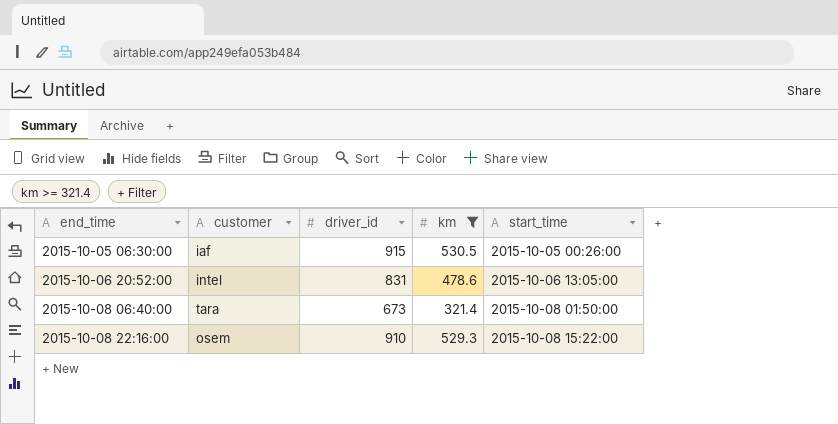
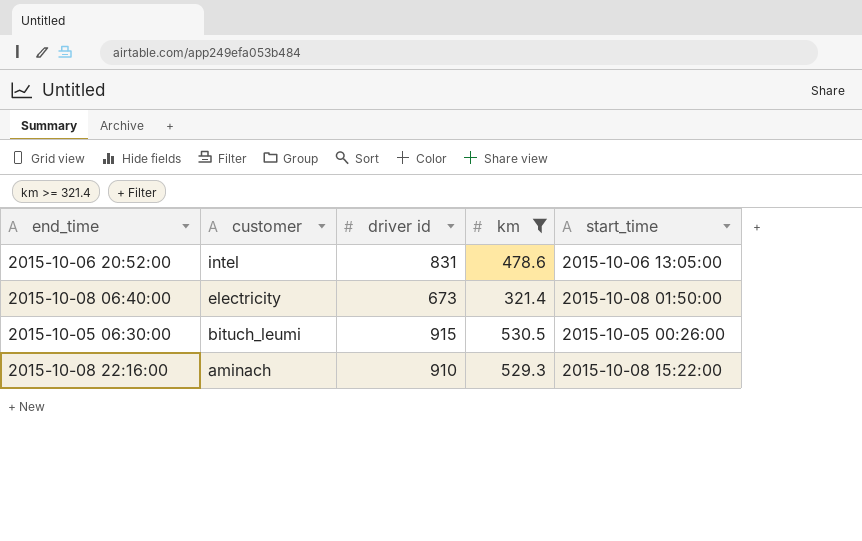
row order: end_time ascending -> customer descending
column name: driver_id -> driver id
2015-10-08 06:40:00 | customer: tara -> electricity
2015-10-05 06:30:00 | customer: iaf -> bituch_leumi
2015-10-08 22:16:00 | customer: osem -> aminach

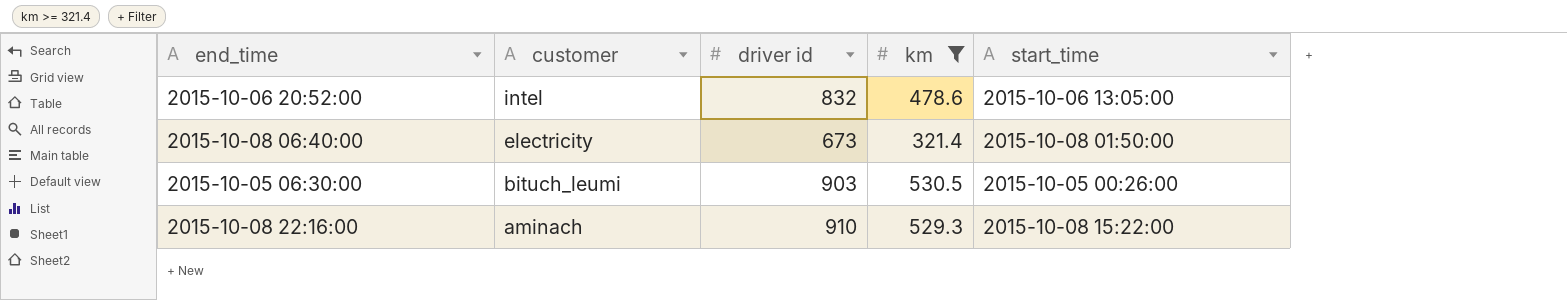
2015-10-06 20:52:00 | driver id: 831 -> 832
2015-10-05 06:30:00 | driver id: 915 -> 903

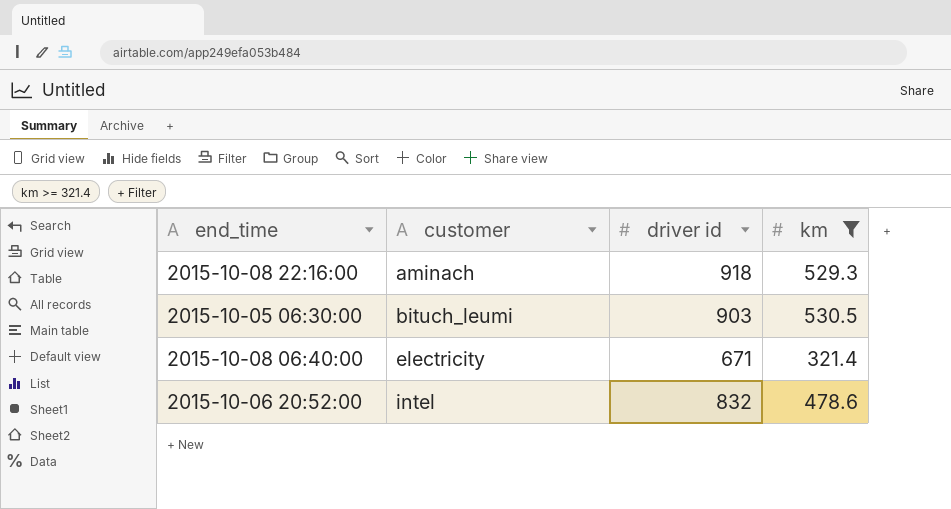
row order: customer descending -> customer ascending
column start_time | position: 5 -> none
2015-10-08 22:16:00 | driver id: 910 -> 918
2015-10-08 06:40:00 | driver id: 673 -> 671

